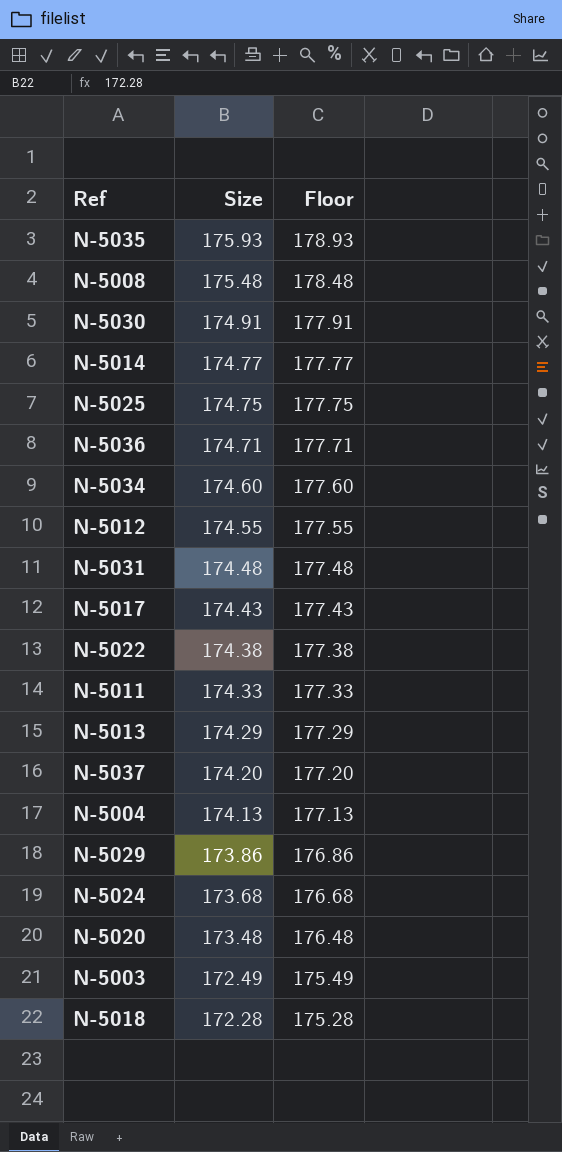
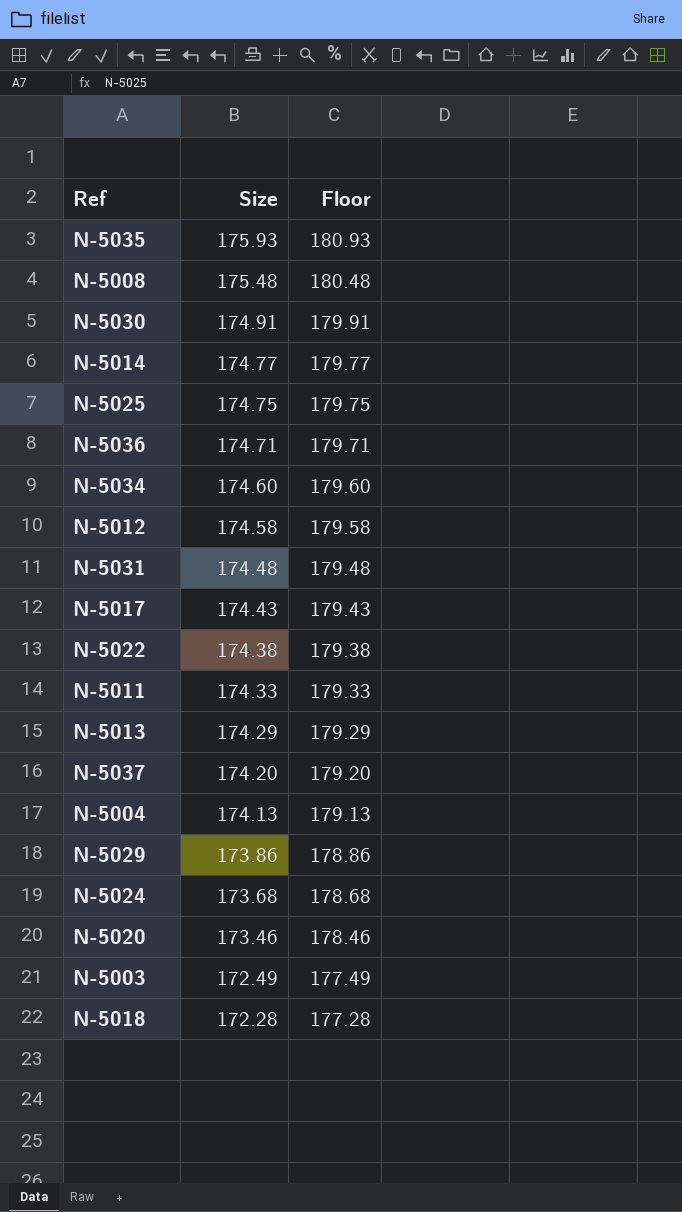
column Floor | formula: [Size] + 3 -> [Size] + 5
N-5012 | Size: 174.55 -> 174.58
N-5020 | Size: 173.48 -> 173.46

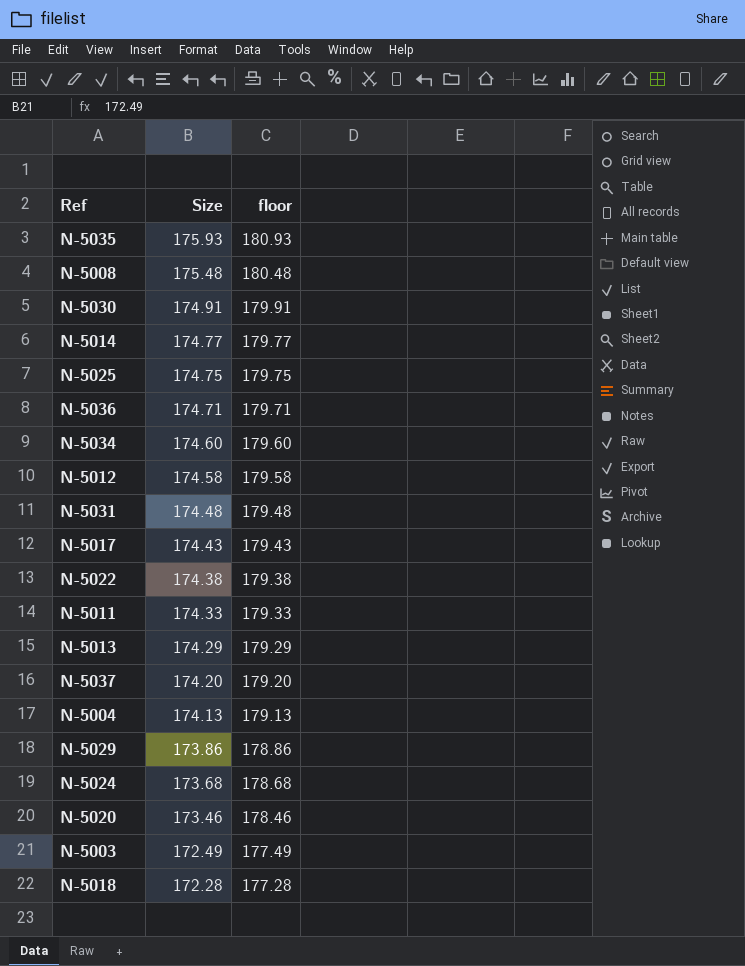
column name: Floor -> floor

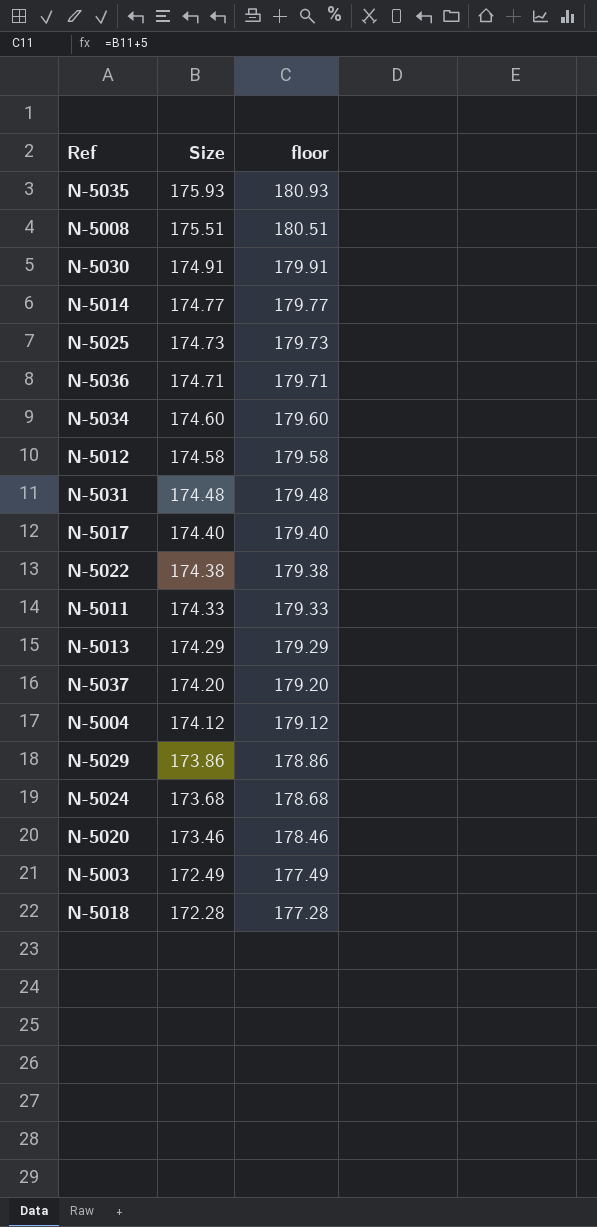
N-5008 | Size: 175.48 -> 175.51
N-5008 | floor: 180.48 -> 180.51
N-5025 | Size: 174.75 -> 174.73
N-5025 | floor: 179.75 -> 179.73
N-5017 | Size: 174.43 -> 174.40
N-5017 | floor: 179.43 -> 179.40
N-5004 | Size: 174.13 -> 174.12
N-5004 | floor: 179.13 -> 179.12

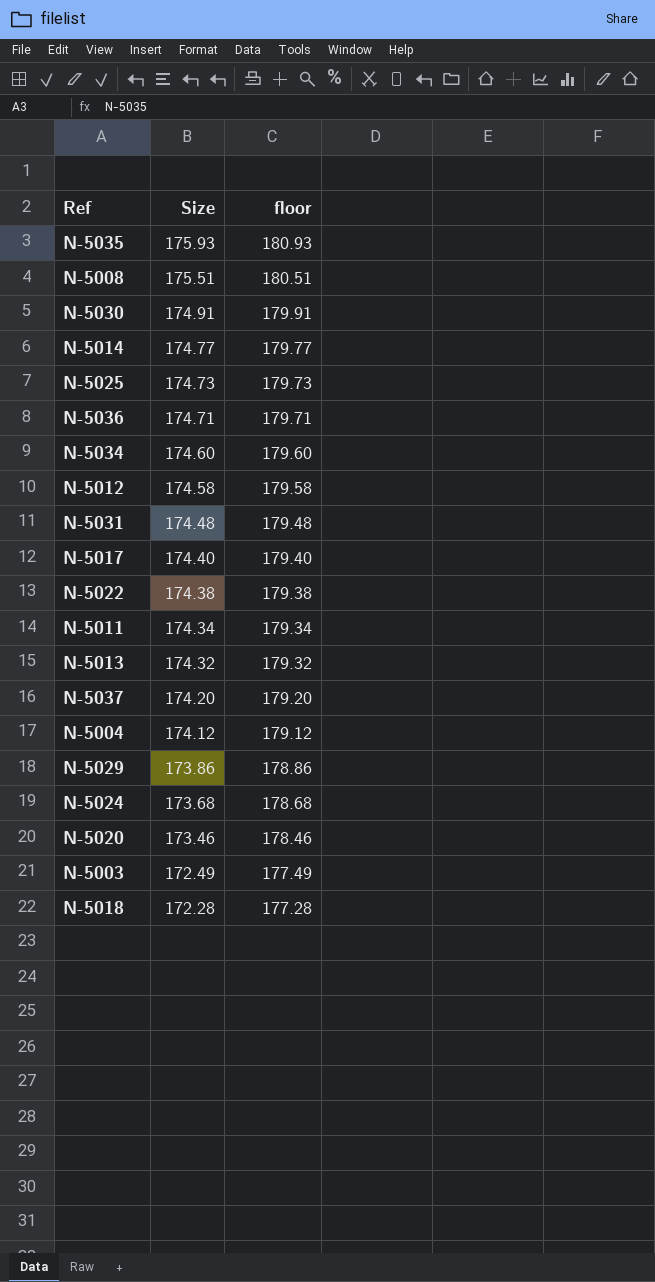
N-5011 | Size: 174.33 -> 174.34
N-5011 | floor: 179.33 -> 179.34
N-5013 | Size: 174.29 -> 174.32
N-5013 | floor: 179.29 -> 179.32

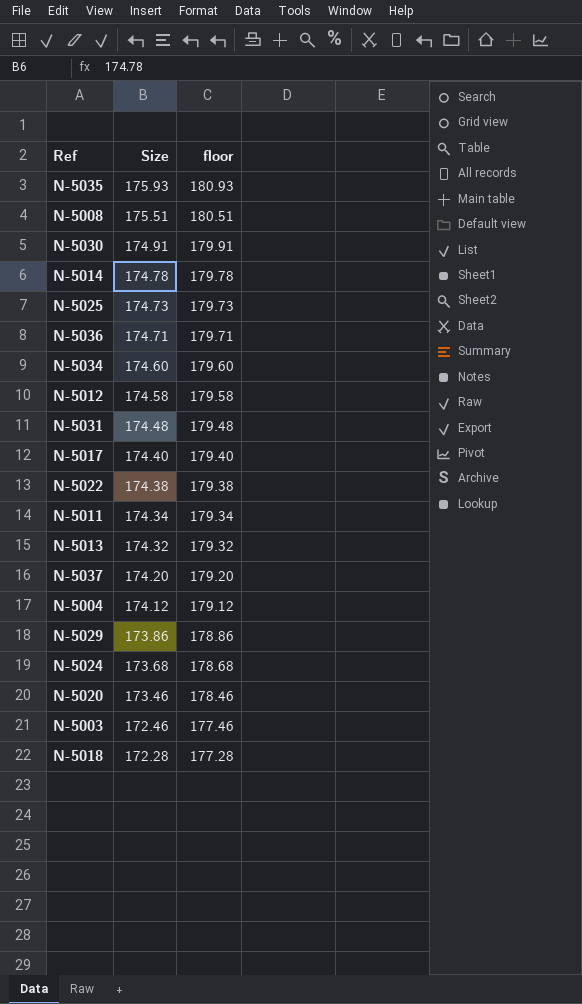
N-5014 | Size: 174.77 -> 174.78
N-5014 | floor: 179.77 -> 179.78
N-5003 | Size: 172.49 -> 172.46
N-5003 | floor: 177.49 -> 177.46

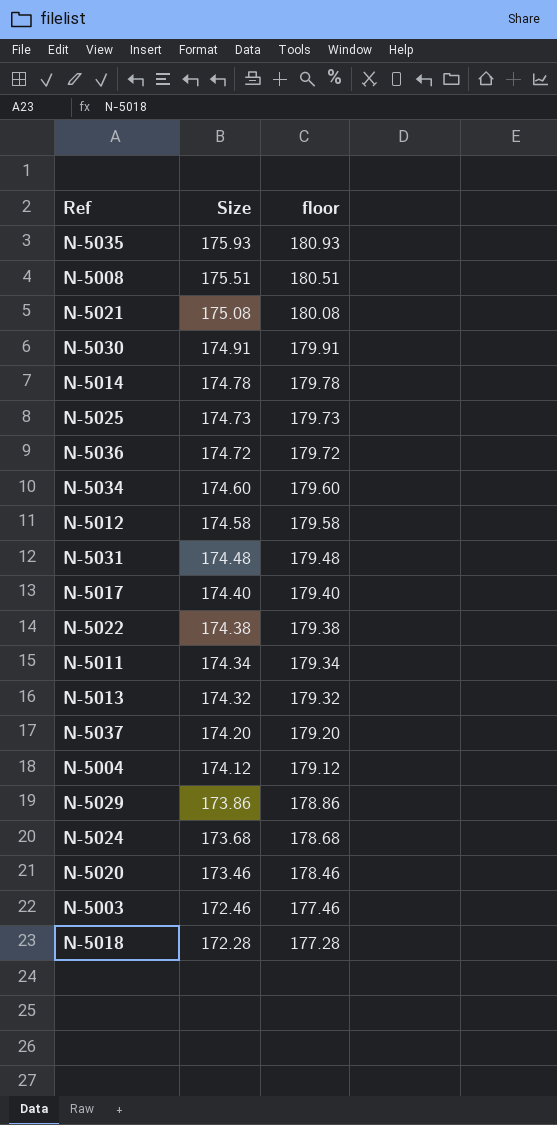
row N-5021: none -> 175.08 | 180.08
N-5036 | Size: 174.71 -> 174.72
N-5036 | floor: 179.71 -> 179.72

